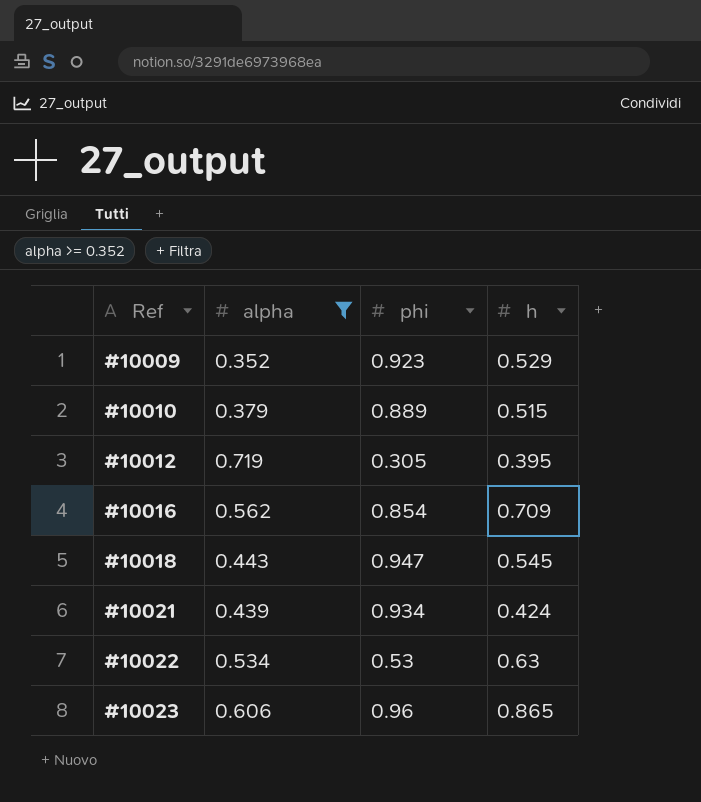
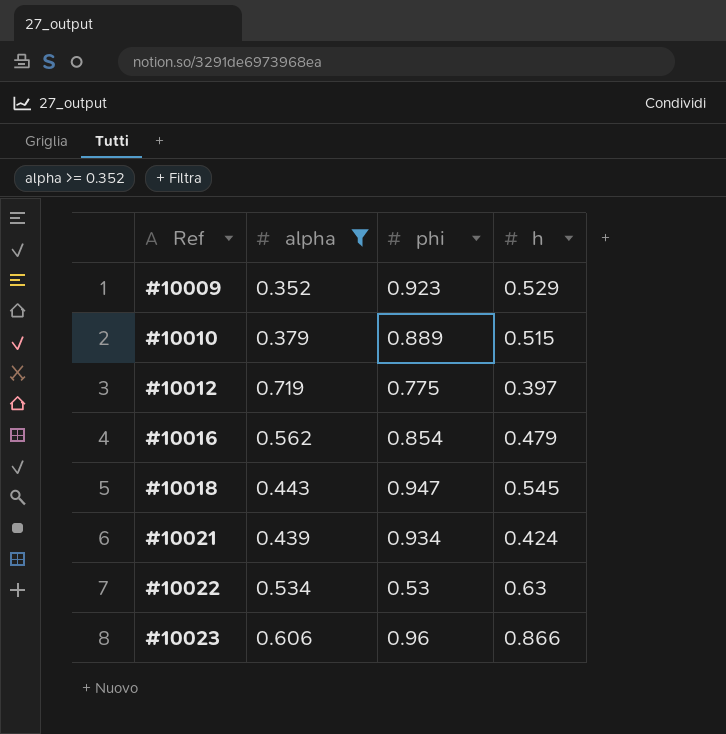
#10012 | phi: 0.305 -> 0.775
#10012 | h: 0.395 -> 0.397
#10016 | h: 0.709 -> 0.479
#10023 | h: 0.865 -> 0.866

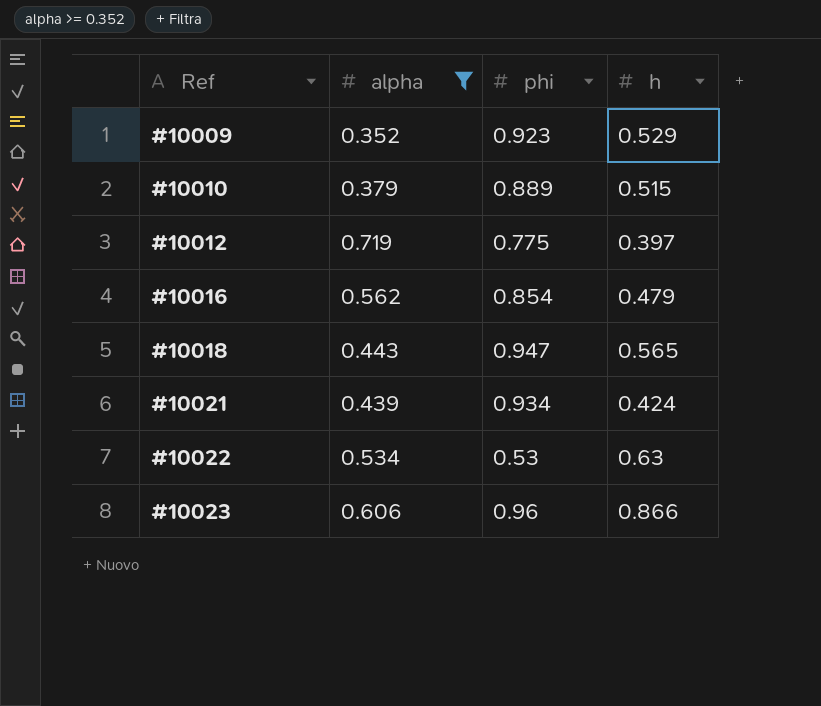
#10018 | h: 0.545 -> 0.565

